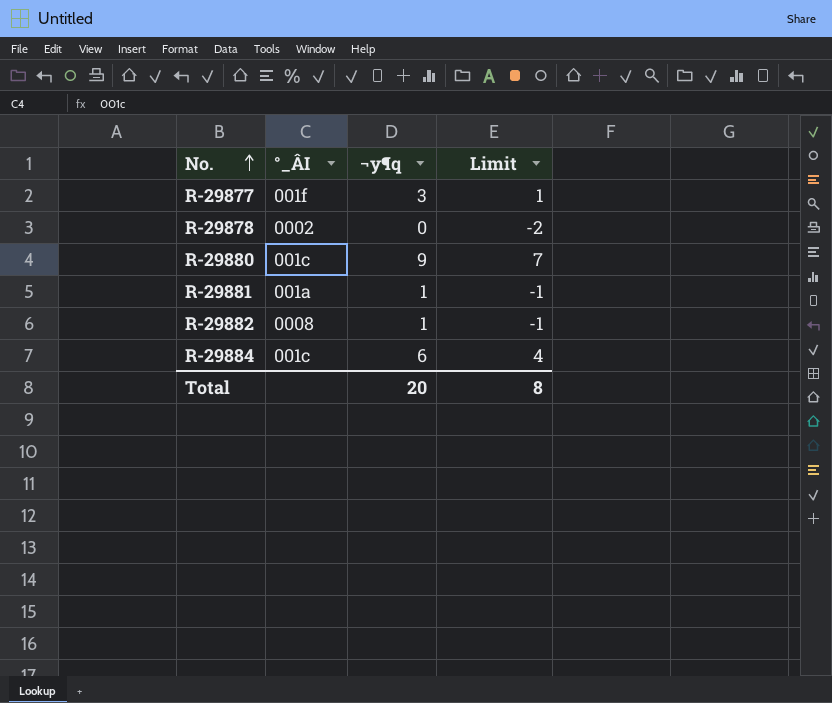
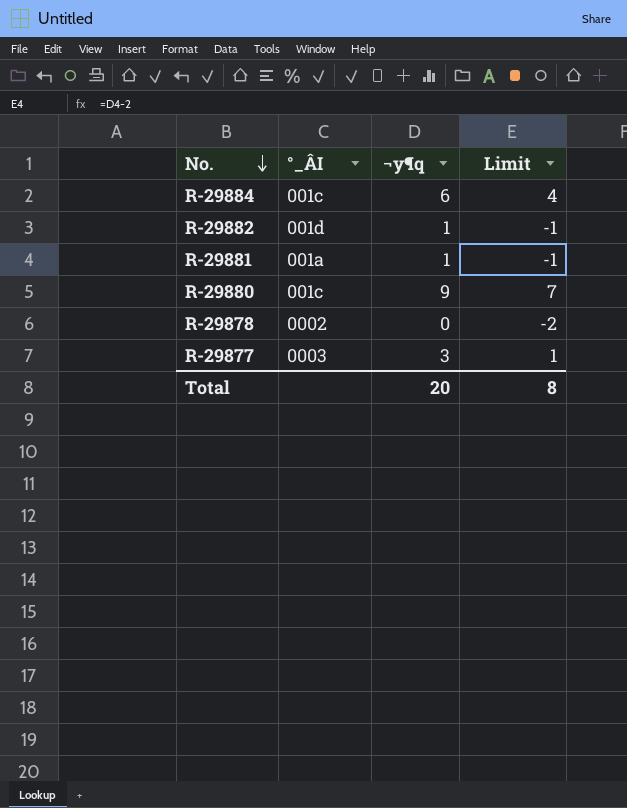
row order: No. ascending -> No. descending
R-29882 | °_ÂI: 0008 -> 001d
R-29877 | °_ÂI: 001f -> 0003

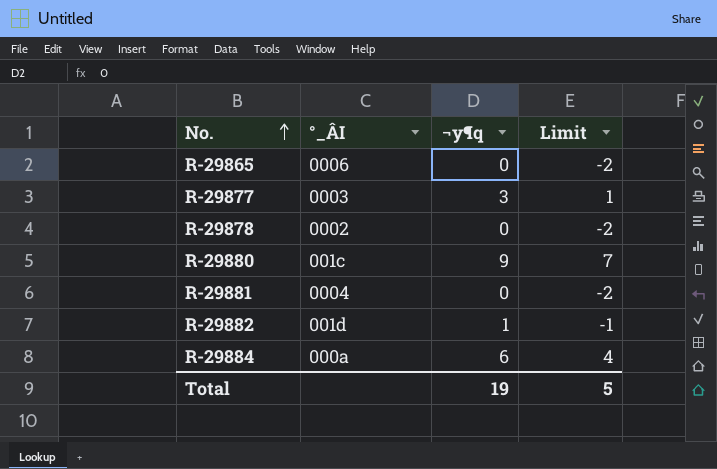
row order: No. descending -> No. ascending
row R-29865: none -> 0006 | 0 | -2
R-29881 | °_ÂI: 001a -> 0004
R-29881 | ¬y¶q: 1 -> 0
R-29881 | Limit: -1 -> -2
R-29884 | °_ÂI: 001c -> 000a
Total | ¬y¶q: 20 -> 19
Total | Limit: 8 -> 5

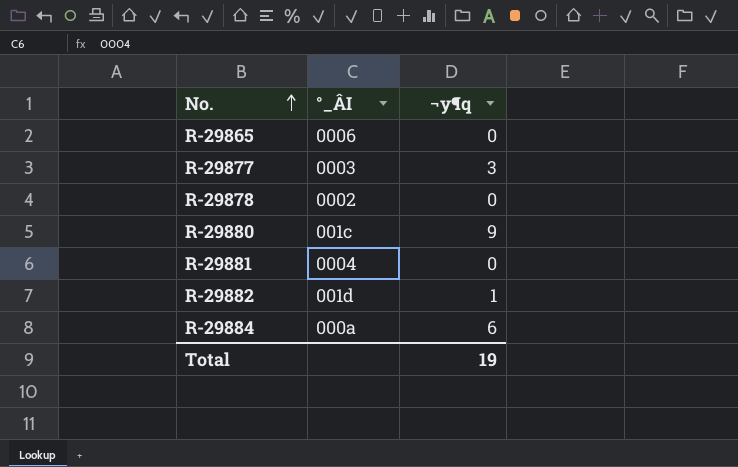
column Limit | formula: [¬y¶q] - 2 -> none

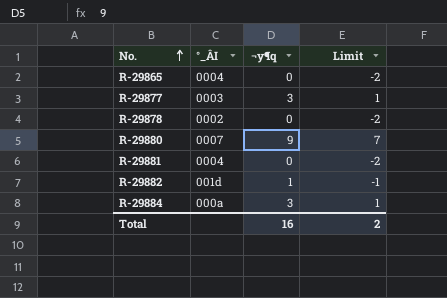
column Limit | formula: none -> [¬y¶q] - 2
R-29865 | °_ÂI: 0006 -> 0004
R-29880 | °_ÂI: 001c -> 0007
R-29884 | ¬y¶q: 6 -> 3
Total | ¬y¶q: 19 -> 16

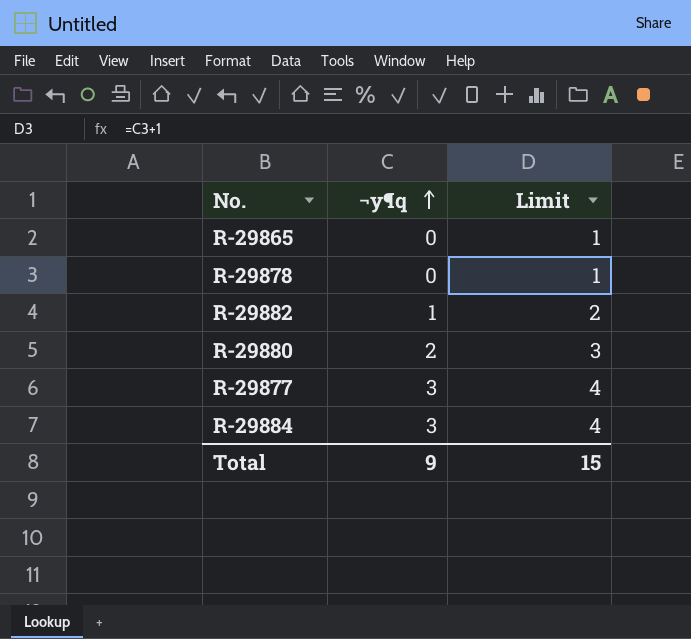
row order: No. ascending -> ¬y¶q ascending
column °_ÂI | position: 2 -> none
column Limit | formula: [¬y¶q] - 2 -> [¬y¶q] + 1
row R-29881: 0004 | 0 | -2 -> none
R-29880 | ¬y¶q: 9 -> 2
Total | ¬y¶q: 16 -> 9
Total | Limit: 2 -> 15

